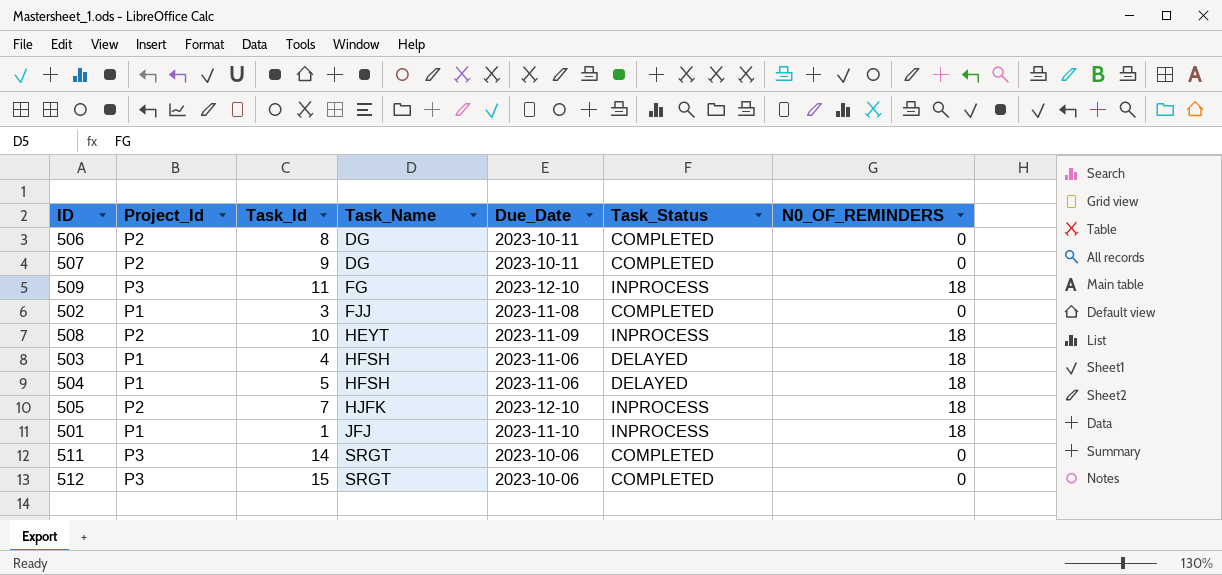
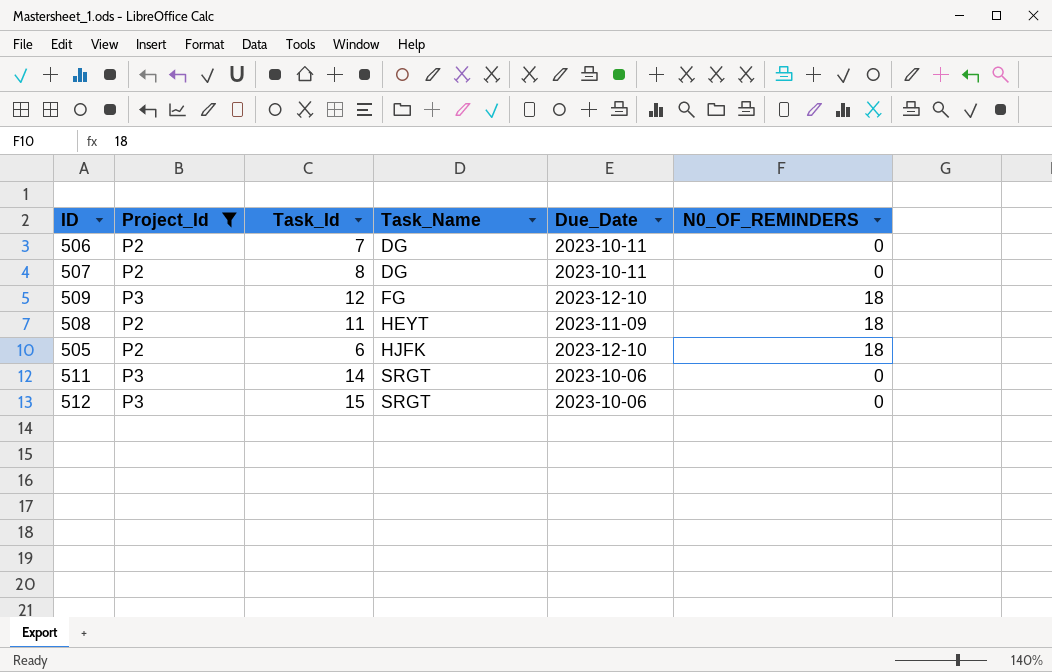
filter: none -> Project_Id != P1
column Task_Status | position: 6 -> none
506 | Task_Id: 8 -> 7
507 | Task_Id: 9 -> 8
509 | Task_Id: 11 -> 12
508 | Task_Id: 10 -> 11
505 | Task_Id: 7 -> 6

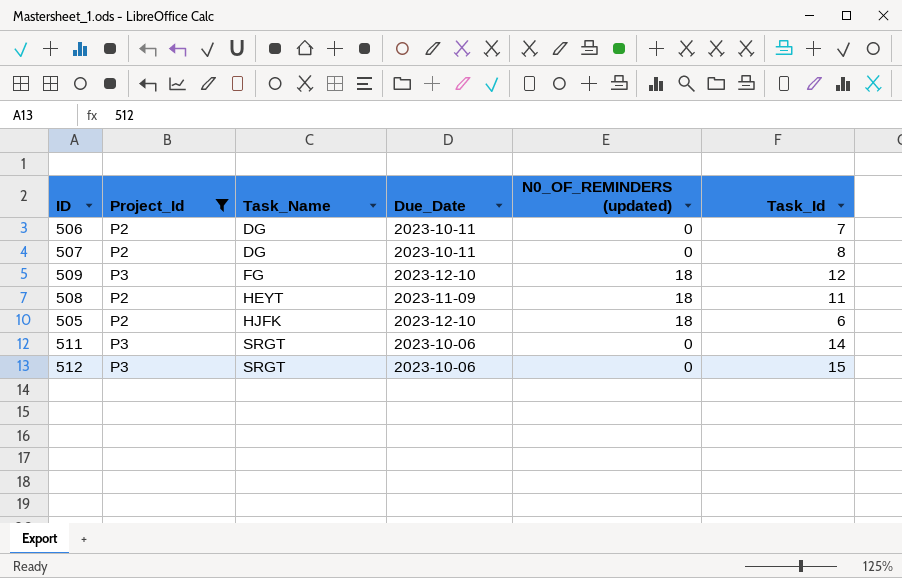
column name: N0_OF_REMINDERS -> N0_OF_REMINDERS (updated)
column Task_Id | position: 3 -> 6

